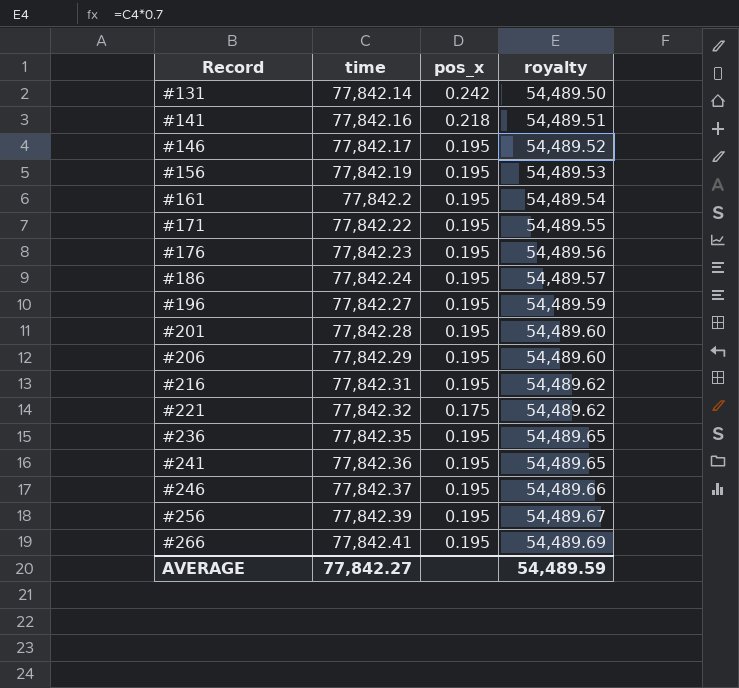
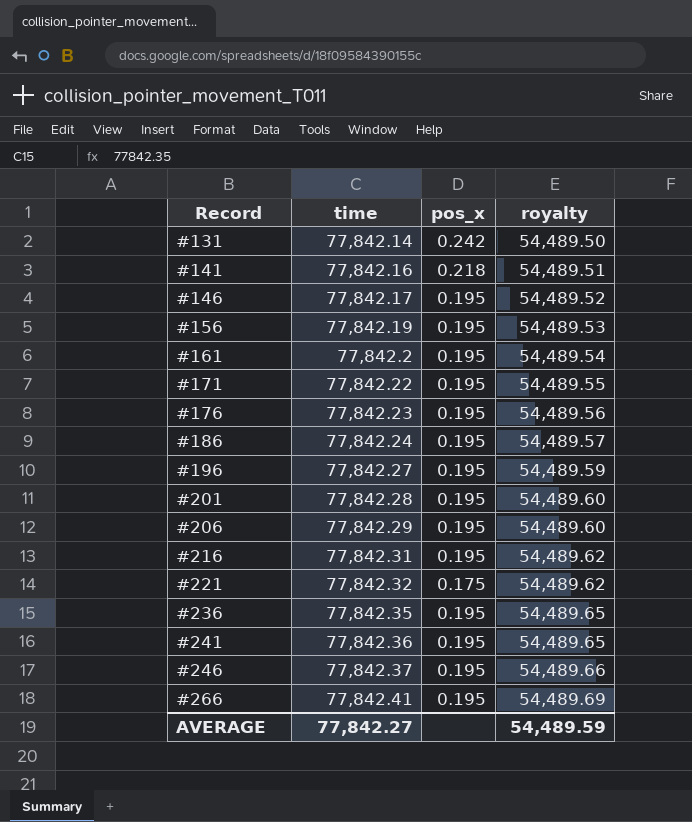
row #256: 77,842.39 | 0.195 | 54,489.67 -> none

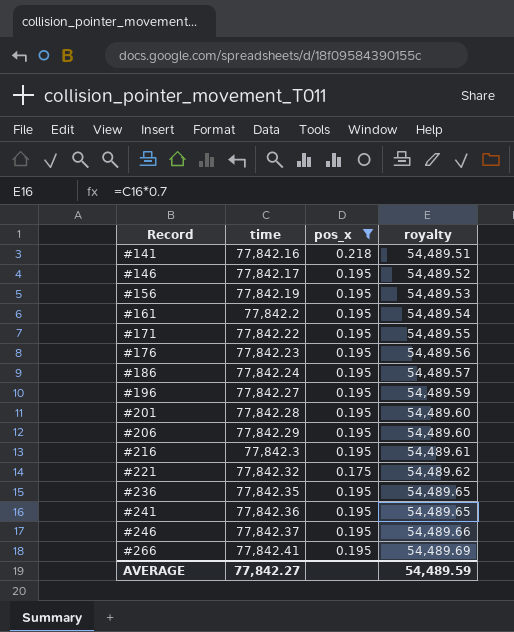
filter: none -> pos_x != 0.242
#216 | time: 77,842.31 -> 77,842.3
#216 | royalty: 54,489.62 -> 54,489.61

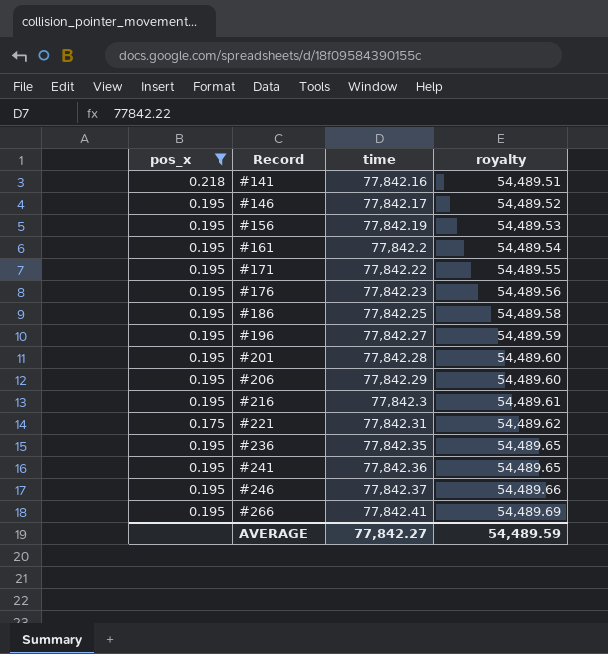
column pos_x | position: 3 -> 1
#186 | time: 77,842.24 -> 77,842.25
#186 | royalty: 54,489.57 -> 54,489.58
#221 | time: 77,842.32 -> 77,842.31

